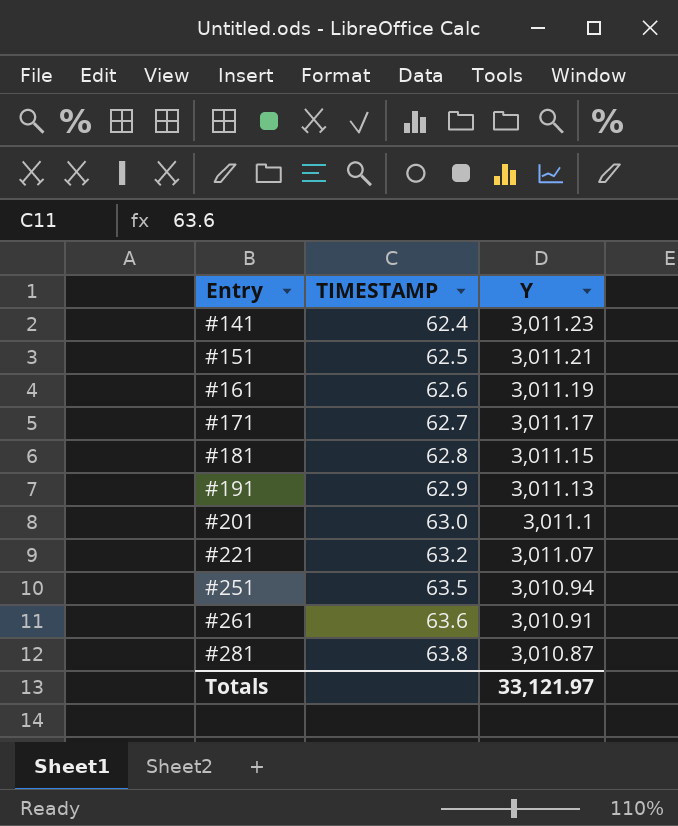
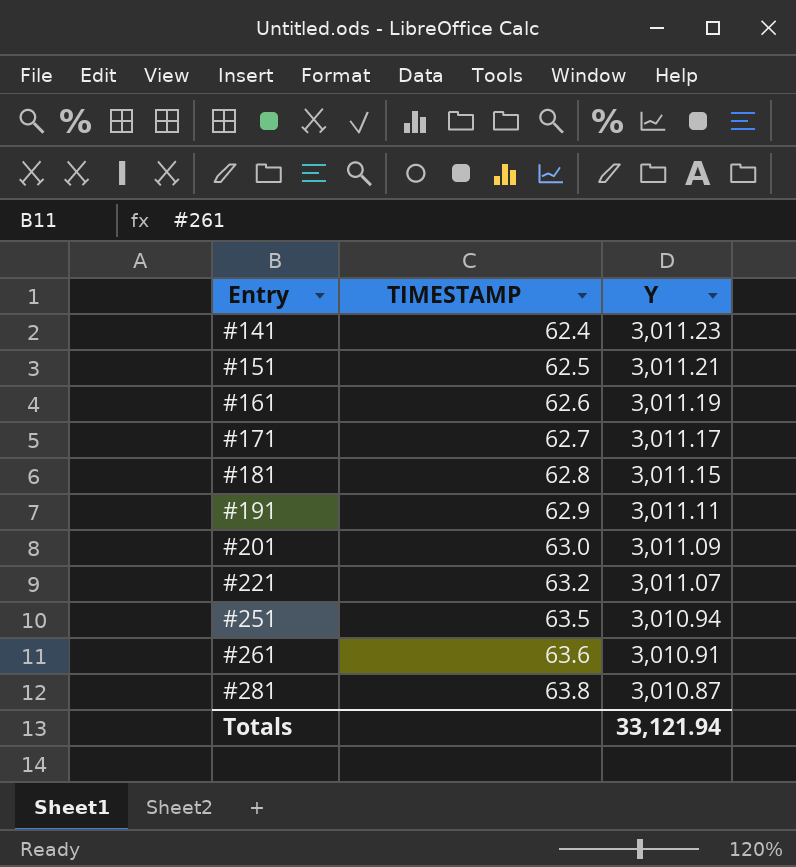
#191 | Y: 3,011.13 -> 3,011.11
#201 | Y: 3,011.1 -> 3,011.09
Totals | Y: 33,121.97 -> 33,121.94

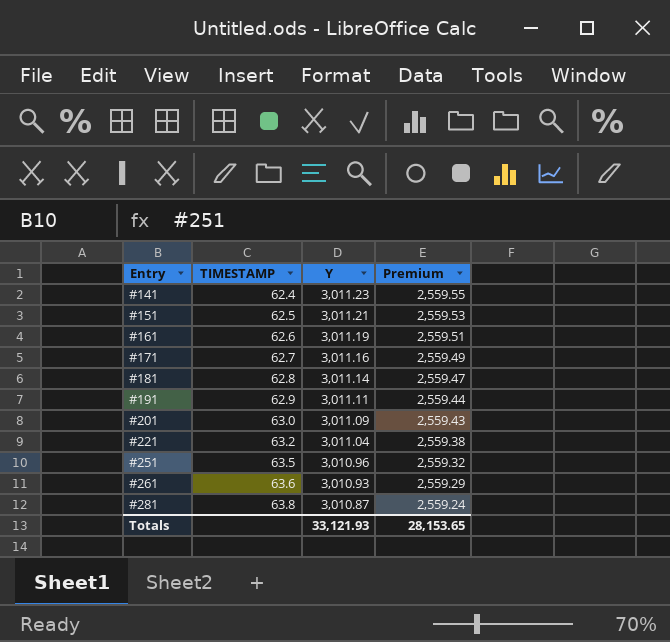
column Premium | formula: none -> [Y] * 0.85
#171 | Y: 3,011.17 -> 3,011.16
#181 | Y: 3,011.15 -> 3,011.14
#221 | Y: 3,011.07 -> 3,011.04
#251 | Y: 3,010.94 -> 3,010.96
#261 | Y: 3,010.91 -> 3,010.93
Totals | Y: 33,121.94 -> 33,121.93

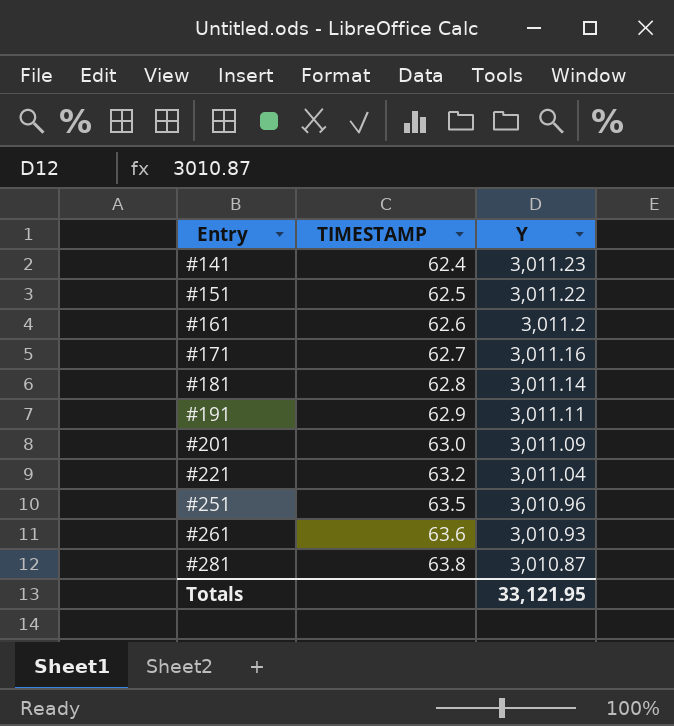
column Premium | formula: [Y] * 0.85 -> none
#151 | Y: 3,011.21 -> 3,011.22
#161 | Y: 3,011.19 -> 3,011.2
Totals | Y: 33,121.93 -> 33,121.95

